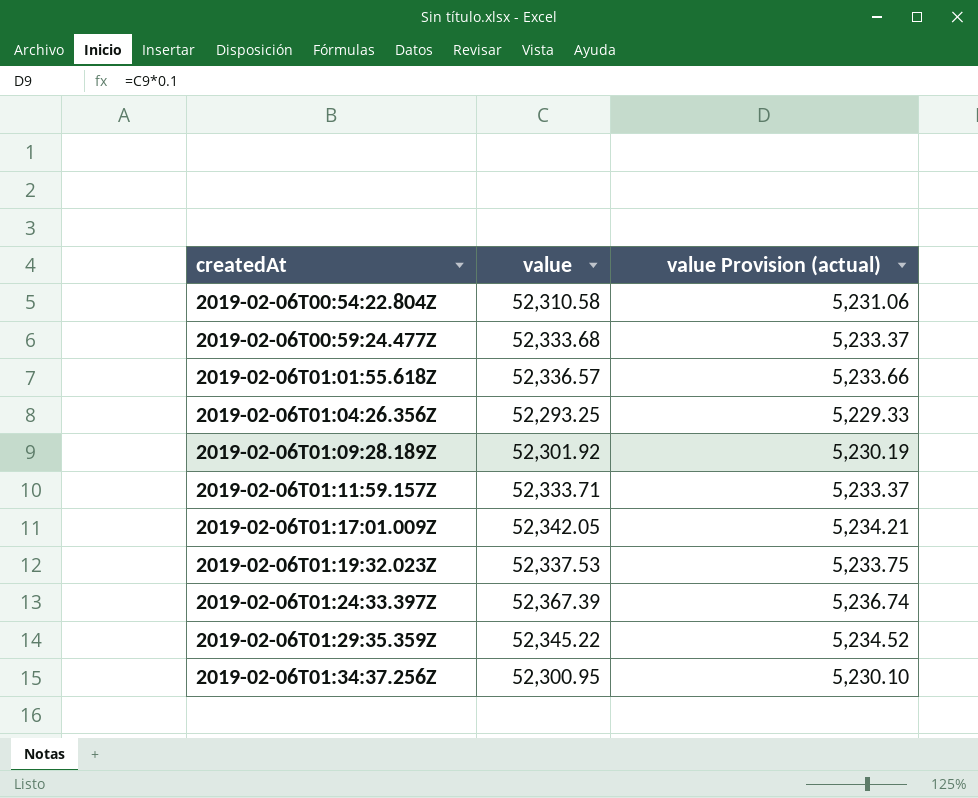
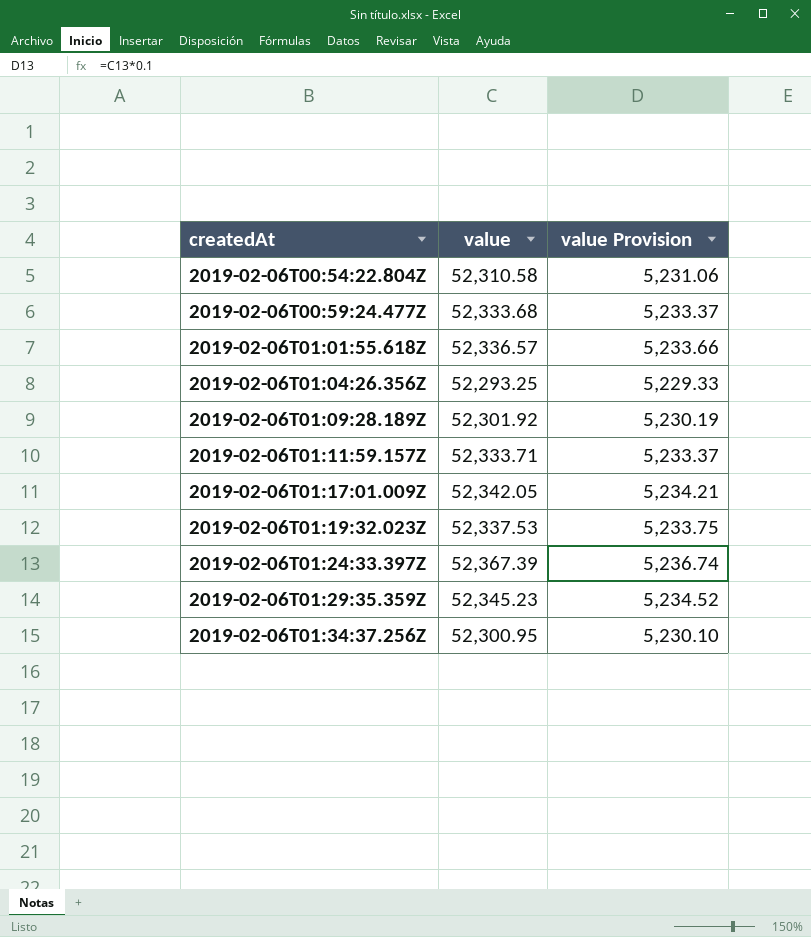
column name: value Provision (actual) -> value Provision
2019-02-06T01:29:35.359Z | value: 52,345.22 -> 52,345.23

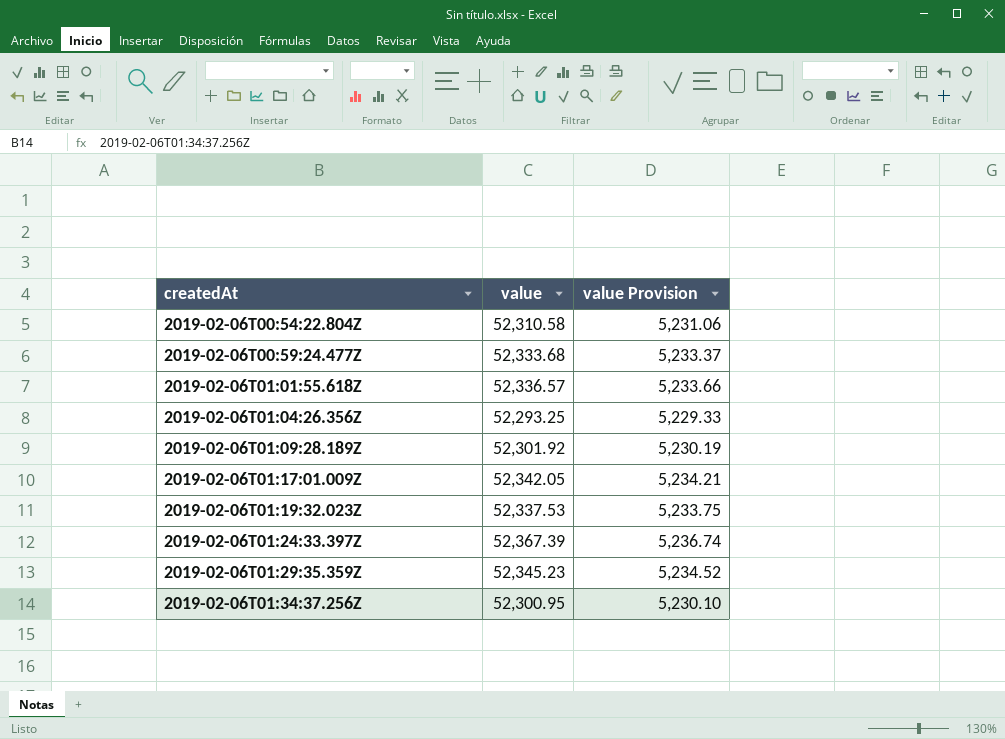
row 2019-02-06T01:11:59.157Z: 52,333.71 | 5,233.37 -> none

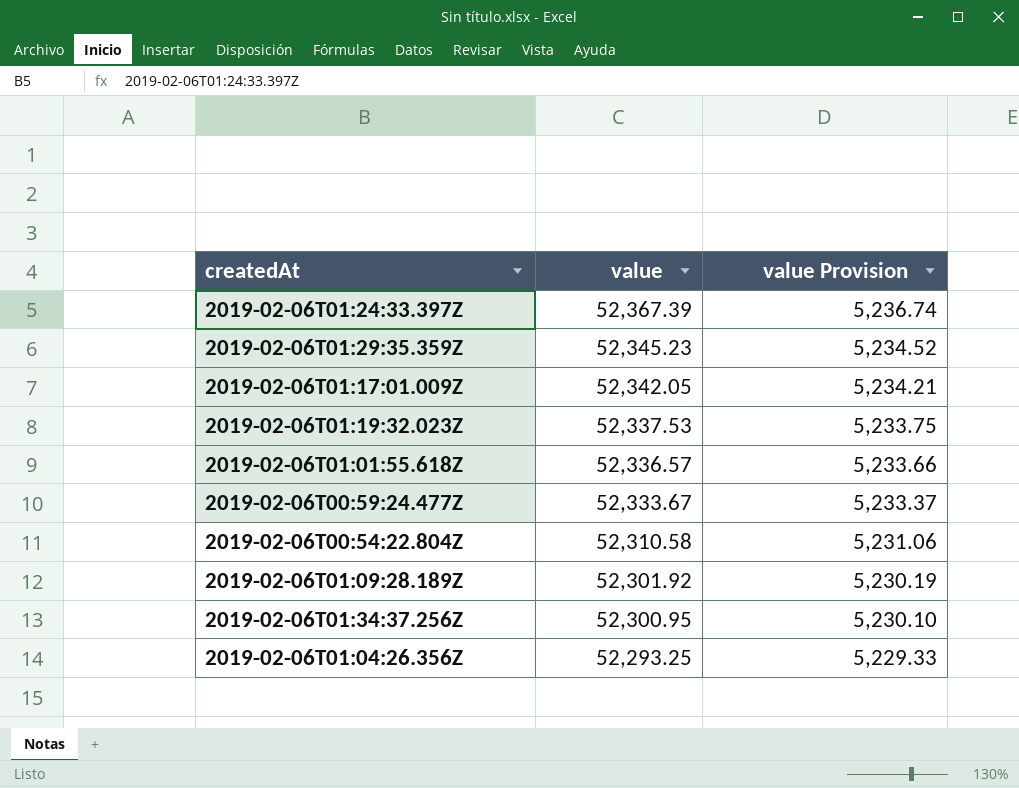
row order: createdAt ascending -> value descending
2019-02-06T00:59:24.477Z | value: 52,333.68 -> 52,333.67

